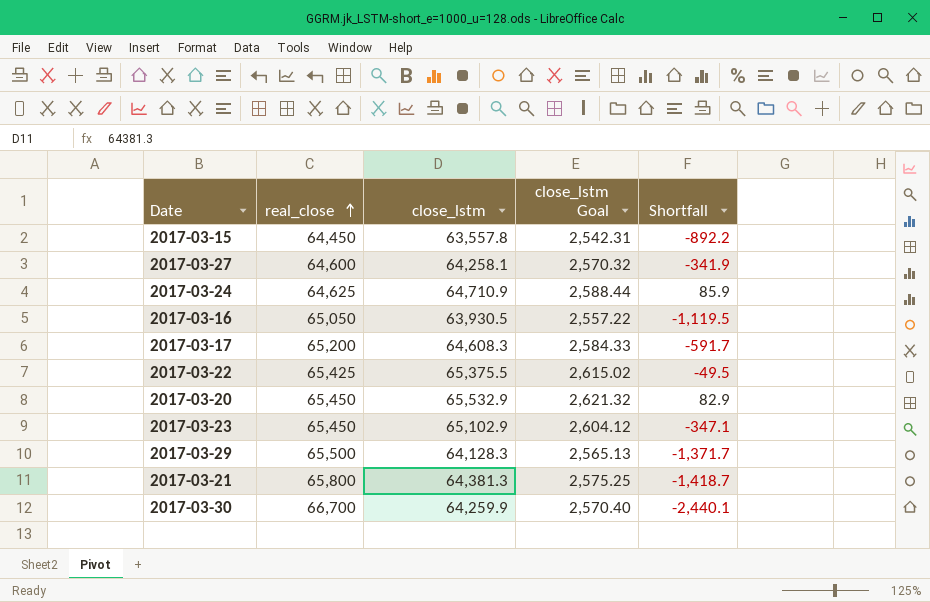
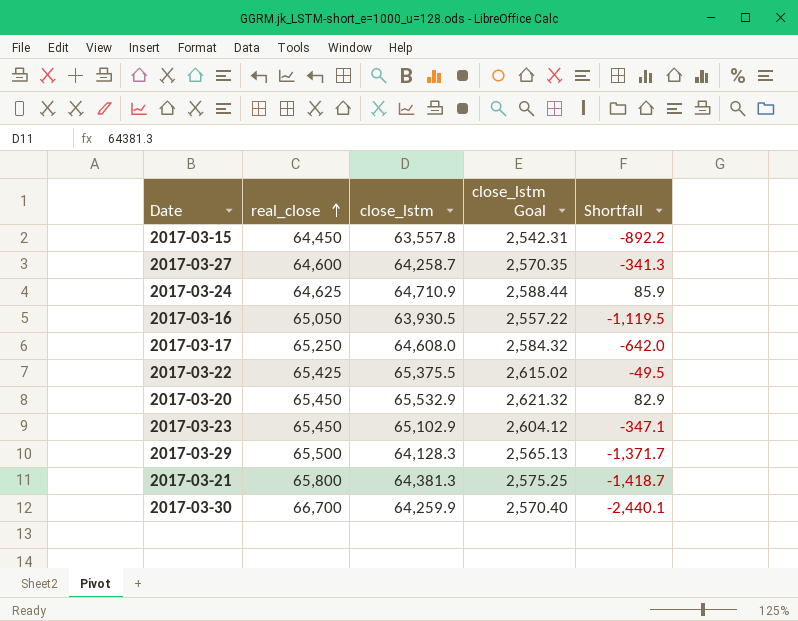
2017-03-27 | close_lstm: 64,258.1 -> 64,258.7
2017-03-27 | close_lstm Goal: 2,570.32 -> 2,570.35
2017-03-27 | Shortfall: -341.9 -> -341.3
2017-03-17 | real_close: 65,200 -> 65,250
2017-03-17 | close_lstm: 64,608.3 -> 64,608.0
2017-03-17 | close_lstm Goal: 2,584.33 -> 2,584.32
2017-03-17 | Shortfall: -591.7 -> -642.0

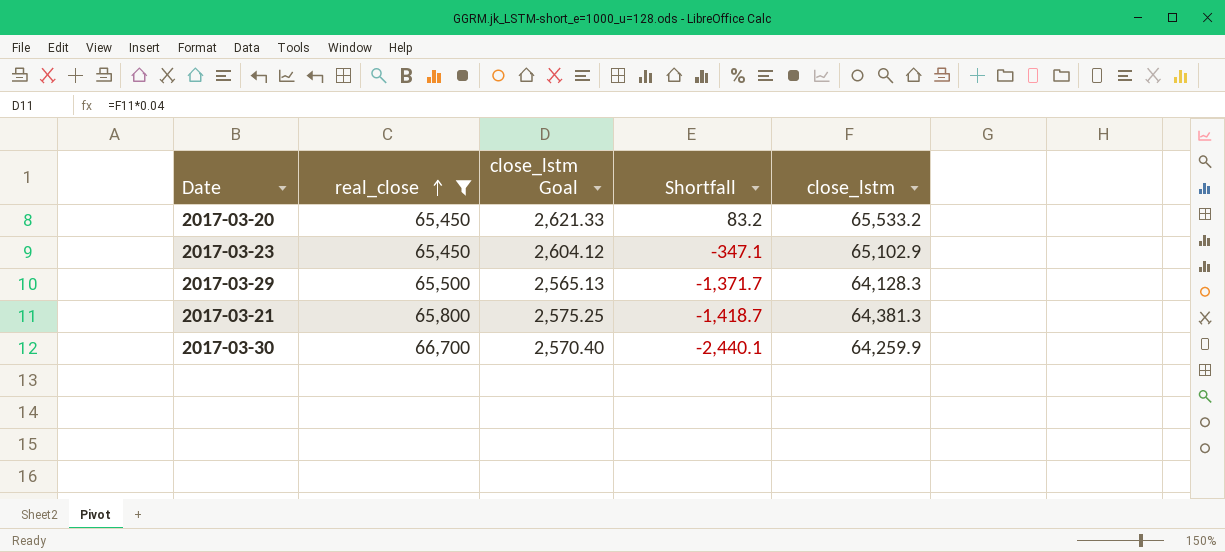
filter: none -> real_close >= 65,450
column close_lstm | position: 3 -> 5
2017-03-20 | close_lstm Goal: 2,621.32 -> 2,621.33
2017-03-20 | Shortfall: 82.9 -> 83.2
2017-03-20 | close_lstm: 65,532.9 -> 65,533.2

